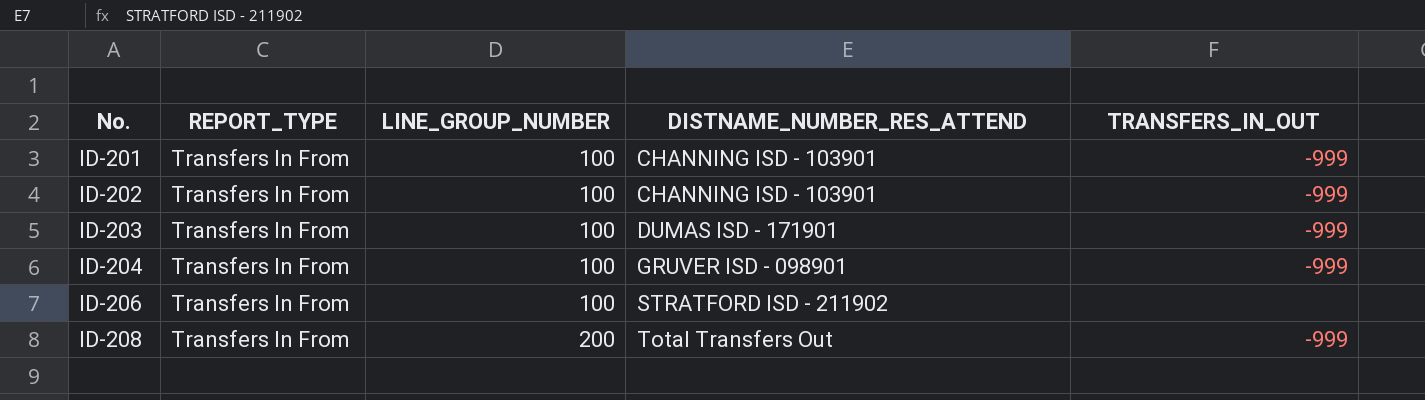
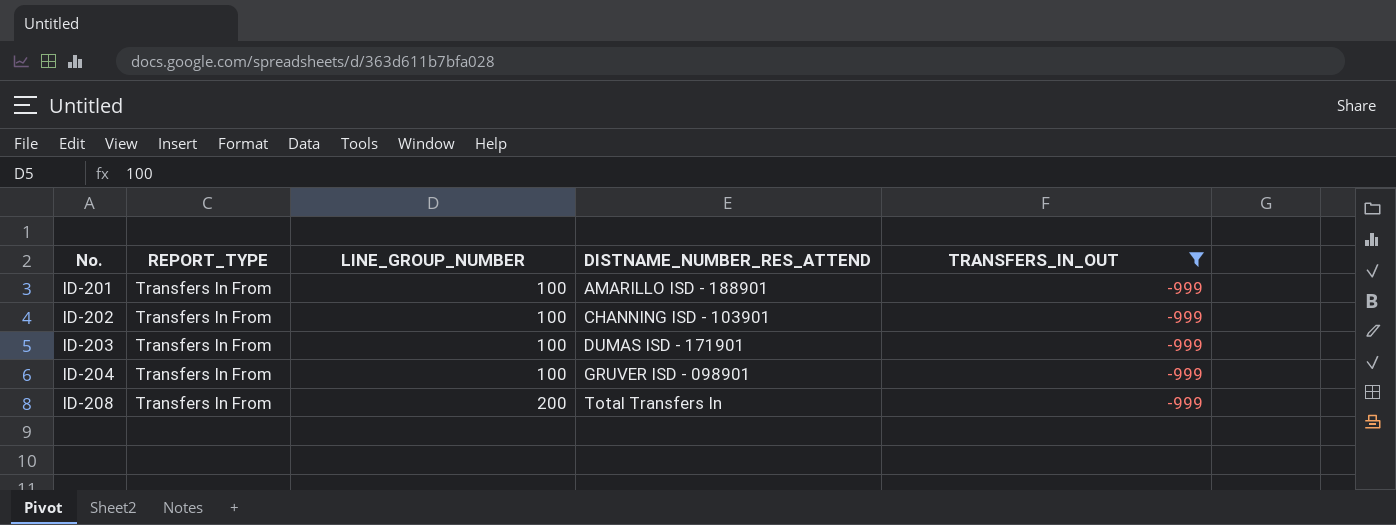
filter: none -> TRANSFERS_IN_OUT = -999
ID-201 | DISTNAME_NUMBER_RES_ATTEND: CHANNING ISD - 103901 -> AMARILLO ISD - 188901
ID-208 | DISTNAME_NUMBER_RES_ATTEND: Total Transfers Out -> Total Transfers In

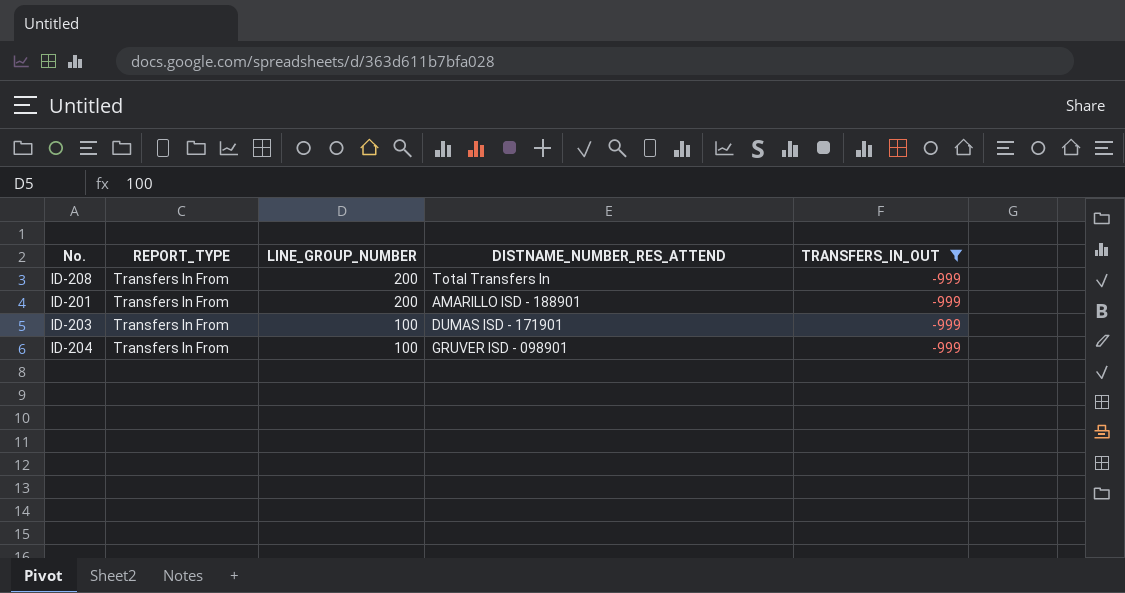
row order: No. ascending -> LINE_GROUP_NUMBER descending
row ID-202: Transfers In From | 100 | CHANNING ISD - 103901 | -999 -> none
ID-201 | LINE_GROUP_NUMBER: 100 -> 200

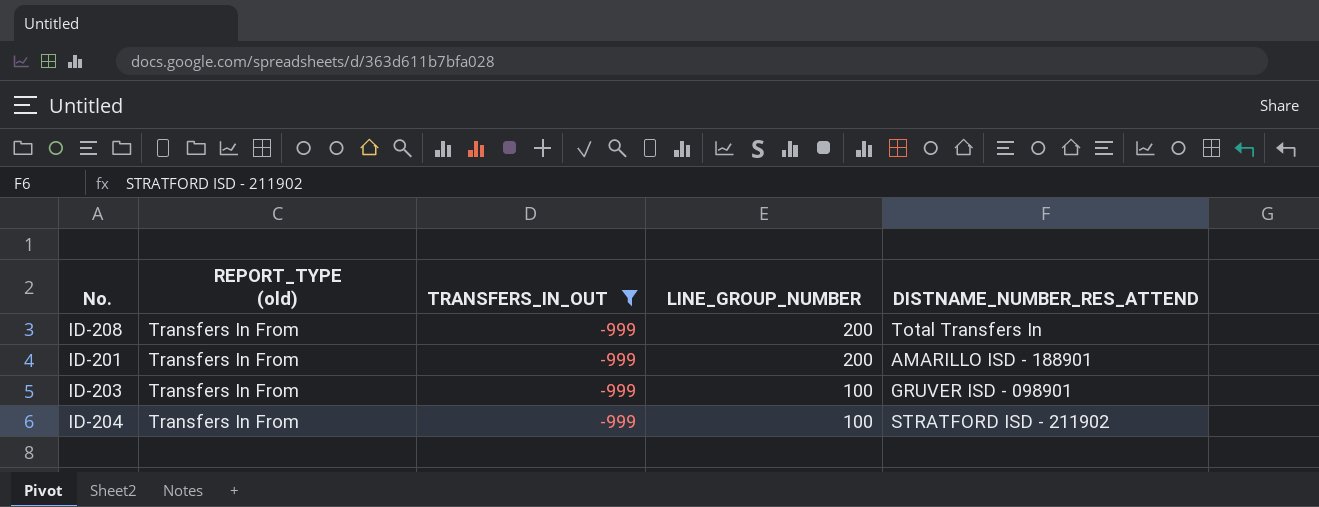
column name: REPORT_TYPE -> REPORT_TYPE (old)
column TRANSFERS_IN_OUT | position: 5 -> 3
ID-203 | DISTNAME_NUMBER_RES_ATTEND: DUMAS ISD - 171901 -> GRUVER ISD - 098901
ID-204 | DISTNAME_NUMBER_RES_ATTEND: GRUVER ISD - 098901 -> STRATFORD ISD - 211902

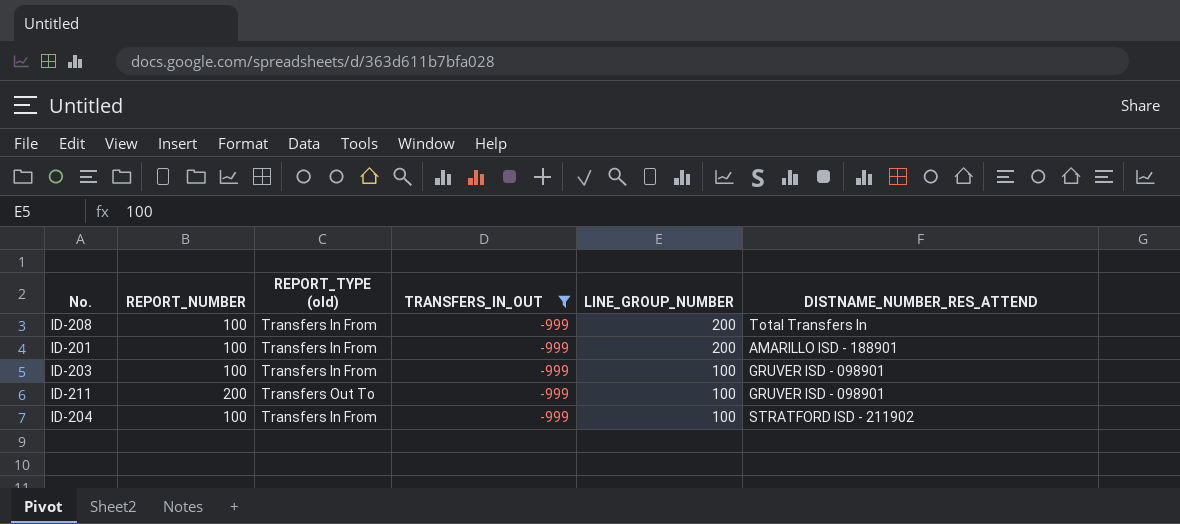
column REPORT_NUMBER | position: none -> 2
row ID-211: none -> 200 | Transfers Out To | -999 | 100 | GRUVER ISD - 098901

